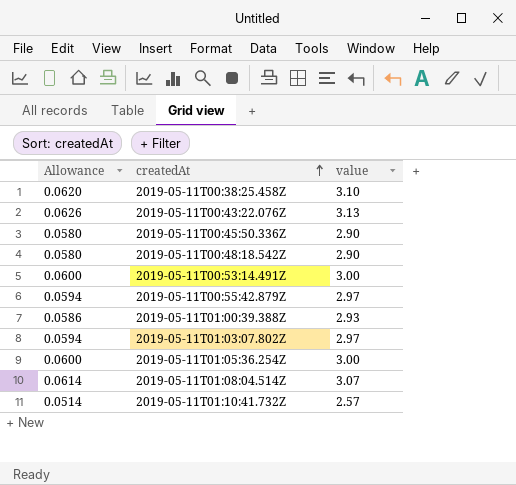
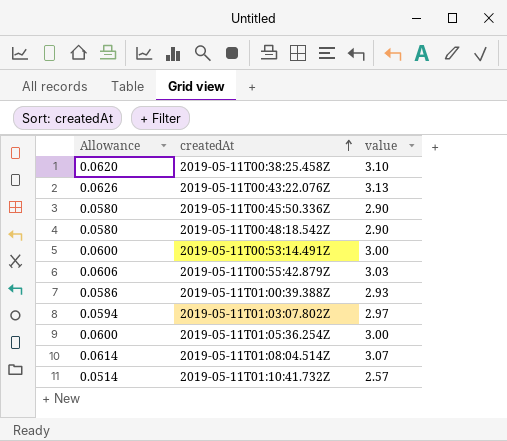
2019-05-11T00:55:42.879Z | Allowance: 0.0594 -> 0.0606
2019-05-11T00:55:42.879Z | value: 2.97 -> 3.03

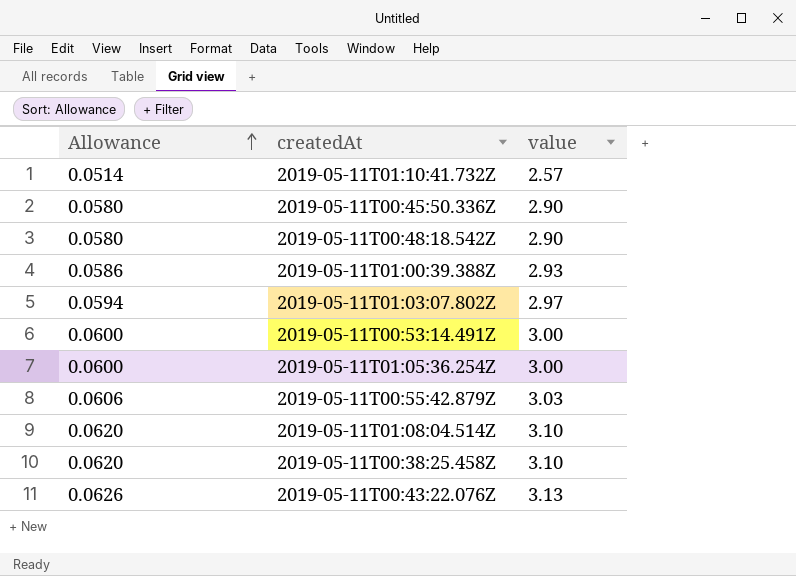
row order: createdAt ascending -> Allowance ascending
2019-05-11T01:08:04.514Z | Allowance: 0.0614 -> 0.0620
2019-05-11T01:08:04.514Z | value: 3.07 -> 3.10

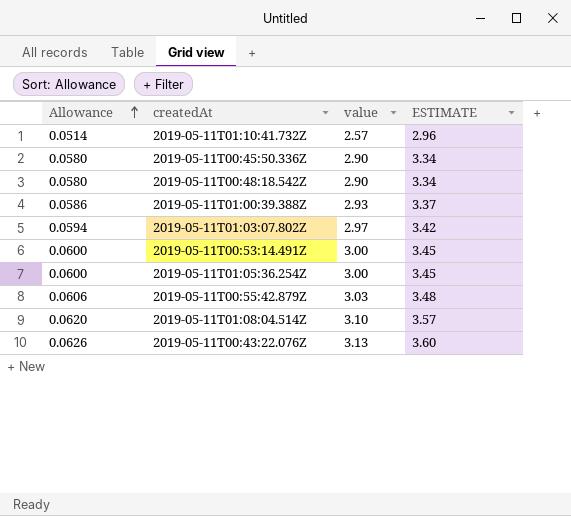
column ESTIMATE | formula: none -> [value] * 1.15
row 2019-05-11T00:38:25.458Z: 0.0620 | 3.10 -> none

